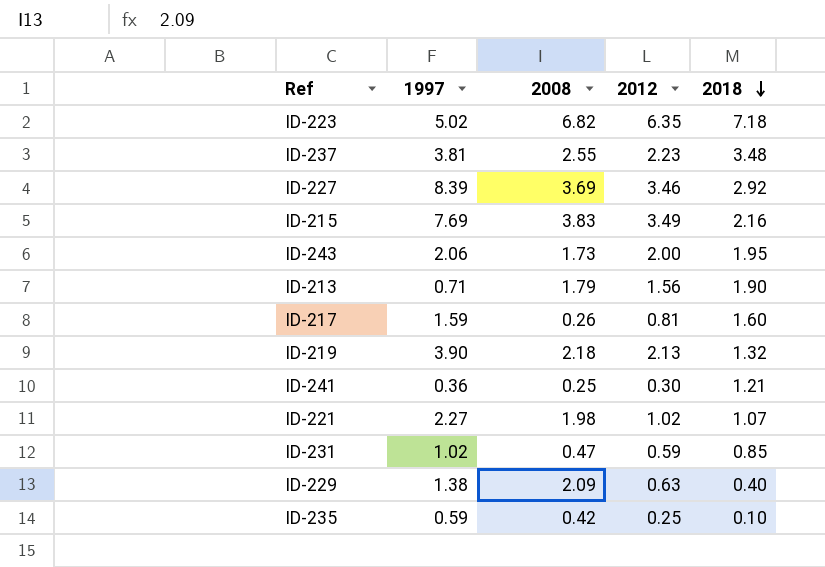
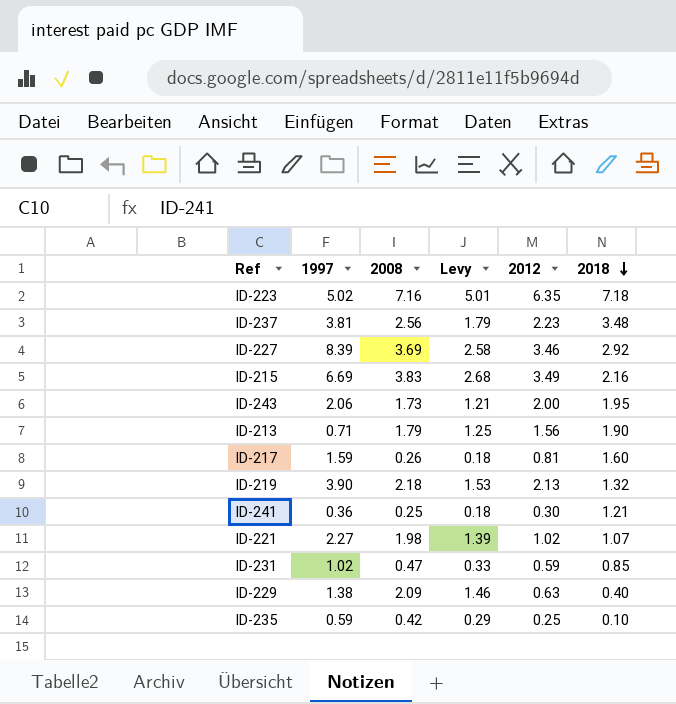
column Levy | formula: none -> [2008] * 0.7
ID-223 | 2008: 6.82 -> 7.16
ID-237 | 2008: 2.55 -> 2.56
ID-215 | 1997: 7.69 -> 6.69

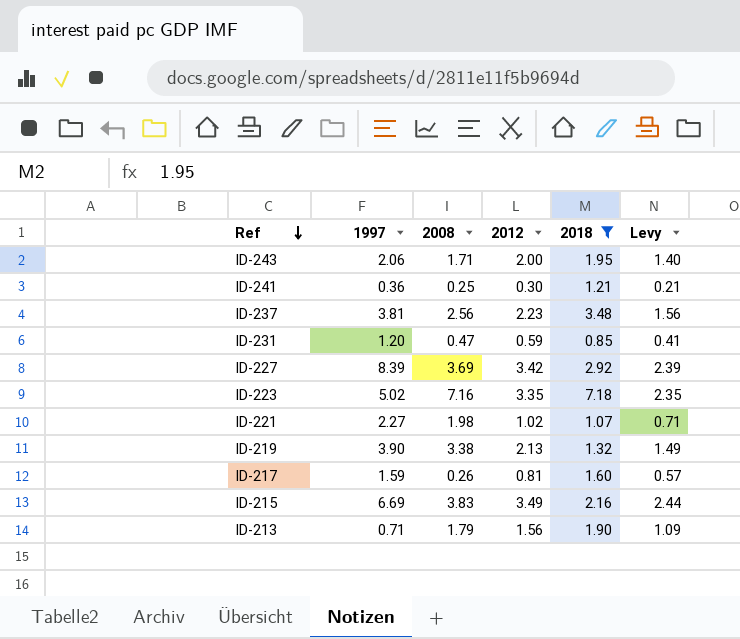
filter: none -> 2018 >= 0.85
row order: 2018 descending -> Ref descending
column Levy | formula: [2008] * 0.7 -> [2012] * 0.7
column Levy | position: 4 -> 6
ID-243 | 2008: 1.73 -> 1.71
ID-231 | 1997: 1.02 -> 1.20
ID-227 | 2012: 3.46 -> 3.42
ID-223 | 2012: 6.35 -> 3.35
ID-219 | 2008: 2.18 -> 3.38

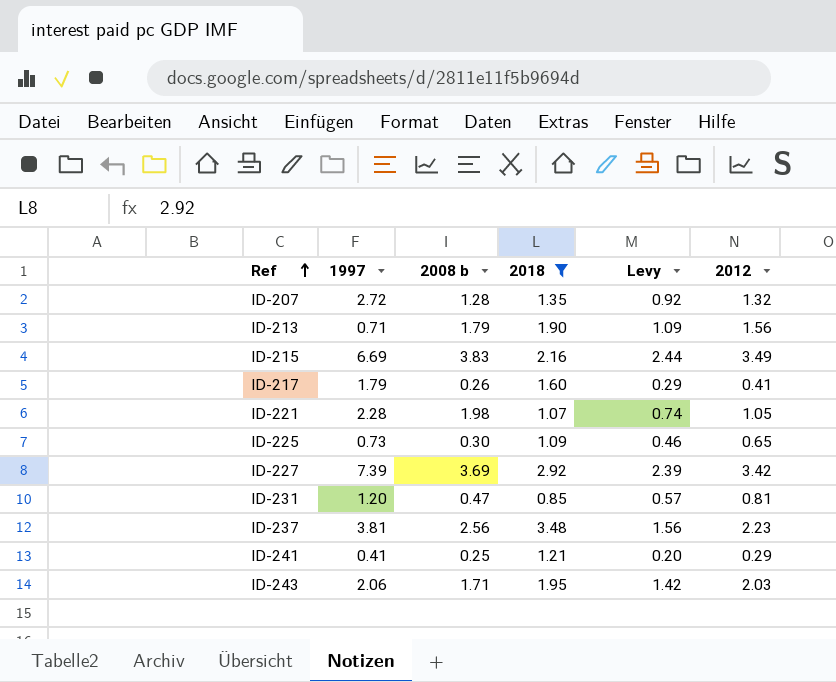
row order: Ref descending -> Ref ascending
column name: 2008 -> 2008 b
column 2012 | position: 4 -> 6
row ID-223: 5.02 | 7.16 | 3.35 | 7.18 | 2.35 -> none
row ID-219: 3.90 | 3.38 | 2.13 | 1.32 | 1.49 -> none
row ID-207: none -> 2.72 | 1.28 | 1.35 | 0.92 | 1.32
ID-217 | 1997: 1.59 -> 1.79
ID-217 | Levy: 0.57 -> 0.29
ID-217 | 2012: 0.81 -> 0.41
ID-221 | 1997: 2.27 -> 2.28
ID-221 | Levy: 0.71 -> 0.74
ID-221 | 2012: 1.02 -> 1.05
row ID-225: none -> 0.73 | 0.30 | 1.09 | 0.46 | 0.65
ID-227 | 1997: 8.39 -> 7.39
ID-231 | Levy: 0.41 -> 0.57
ID-231 | 2012: 0.59 -> 0.81
ID-241 | 1997: 0.36 -> 0.41
ID-241 | Levy: 0.21 -> 0.20
ID-241 | 2012: 0.30 -> 0.29
ID-243 | Levy: 1.40 -> 1.42
ID-243 | 2012: 2.00 -> 2.03

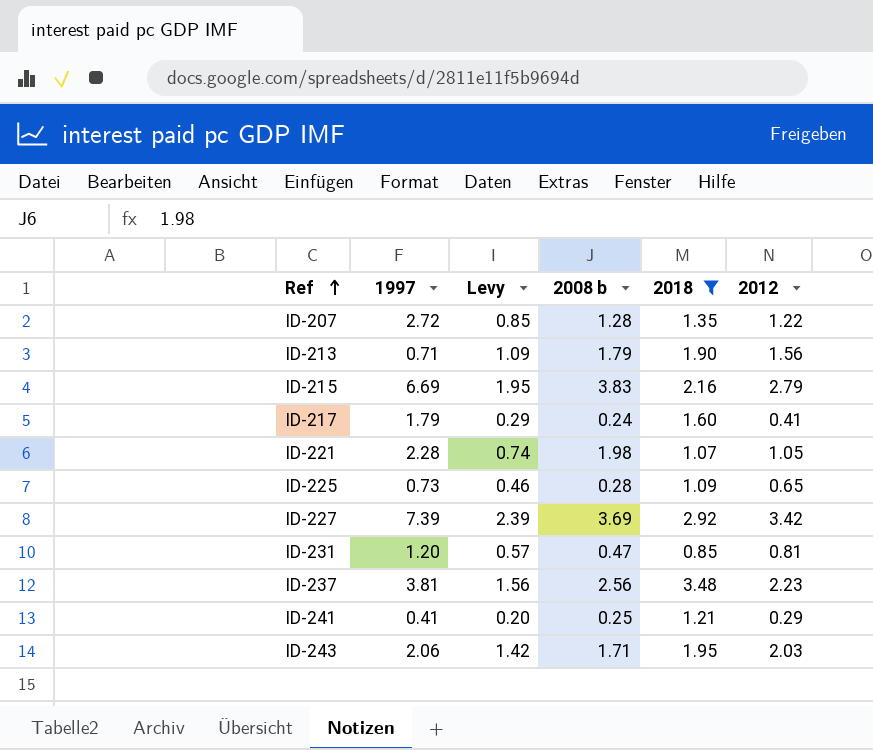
column Levy | position: 5 -> 3
ID-207 | Levy: 0.92 -> 0.85
ID-207 | 2012: 1.32 -> 1.22
ID-215 | Levy: 2.44 -> 1.95
ID-215 | 2012: 3.49 -> 2.79
ID-217 | 2008 b: 0.26 -> 0.24
ID-225 | 2008 b: 0.30 -> 0.28

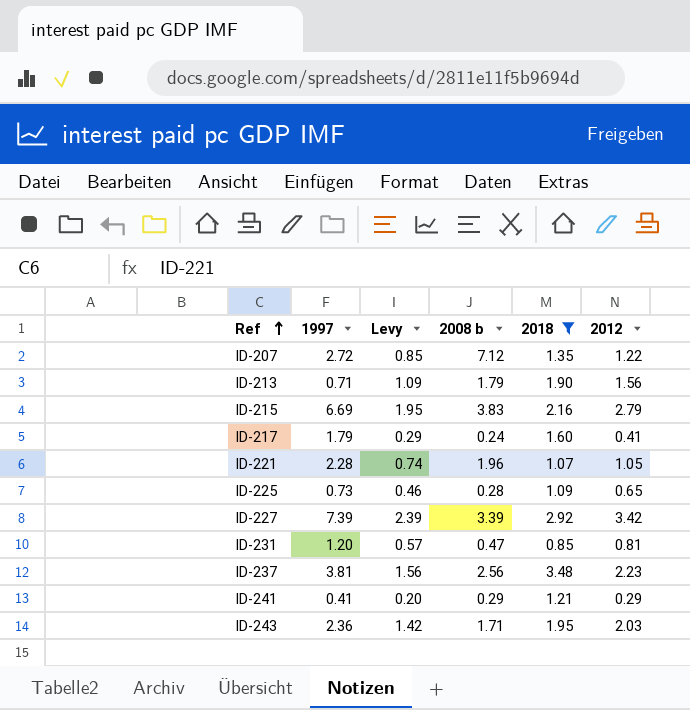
ID-207 | 2008 b: 1.28 -> 7.12
ID-221 | 2008 b: 1.98 -> 1.96
ID-227 | 2008 b: 3.69 -> 3.39
ID-241 | 2008 b: 0.25 -> 0.29
ID-243 | 1997: 2.06 -> 2.36

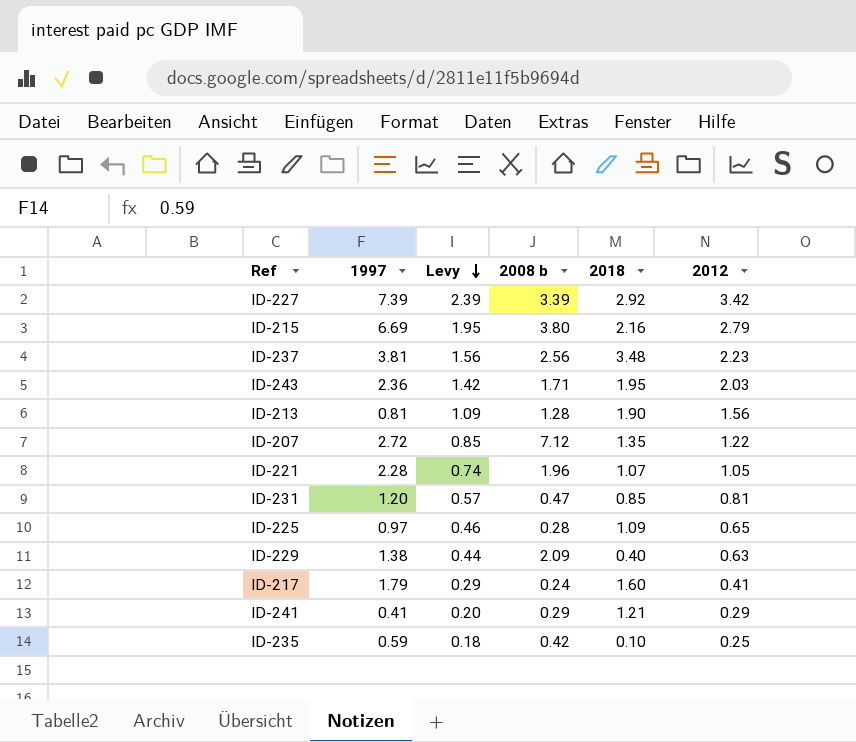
filter: 2018 >= 0.85 -> none
row order: Ref ascending -> Levy descending
ID-215 | 2008 b: 3.83 -> 3.80
ID-213 | 1997: 0.71 -> 0.81
ID-213 | 2008 b: 1.79 -> 1.28
ID-225 | 1997: 0.73 -> 0.97

